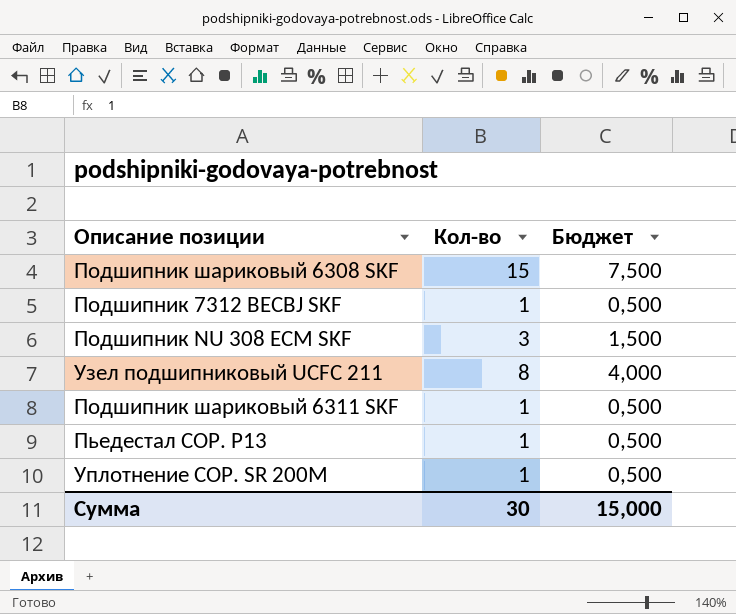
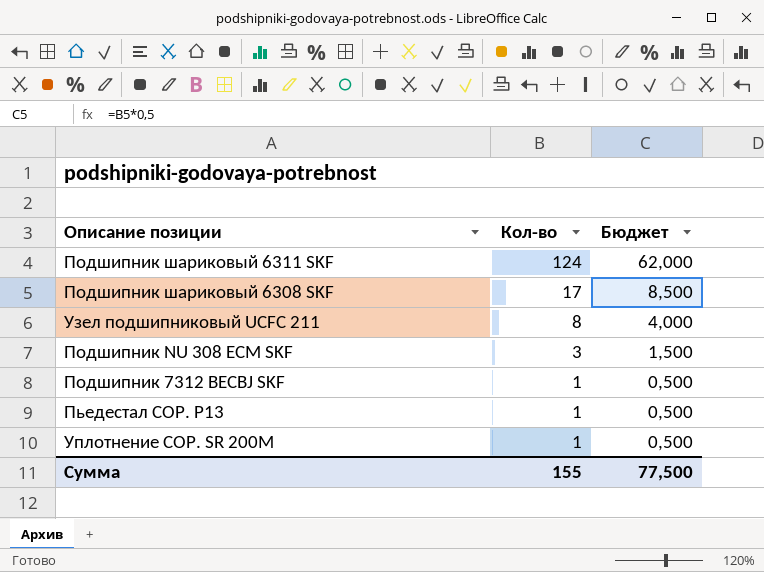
row order: none -> Кол-во descending
Подшипник шариковый 6311 SKF | Кол-во: 1 -> 124
Подшипник шариковый 6311 SKF | Бюджет: 0,500 -> 62,000
Подшипник шариковый 6308 SKF | Кол-во: 15 -> 17
Подшипник шариковый 6308 SKF | Бюджет: 7,500 -> 8,500
Сумма | Кол-во: 30 -> 155
Сумма | Бюджет: 15,000 -> 77,500

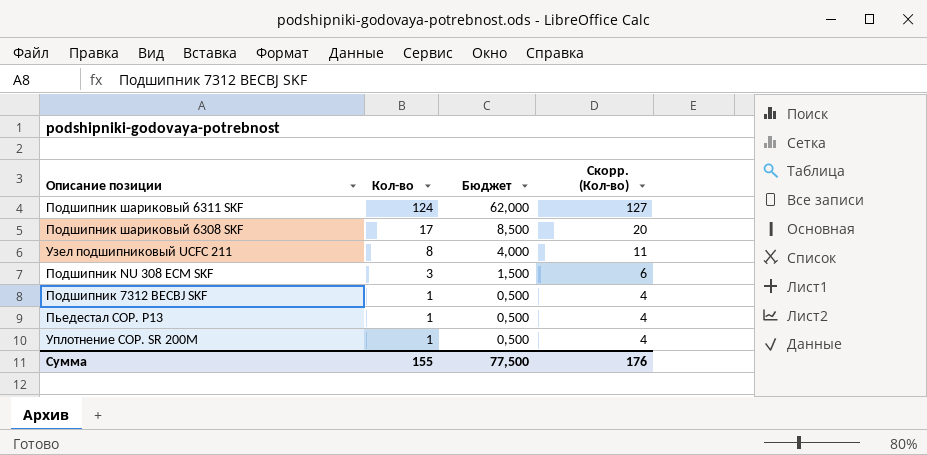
column Скорр. (Кол-во) | formula: none -> [Кол-во] + 3

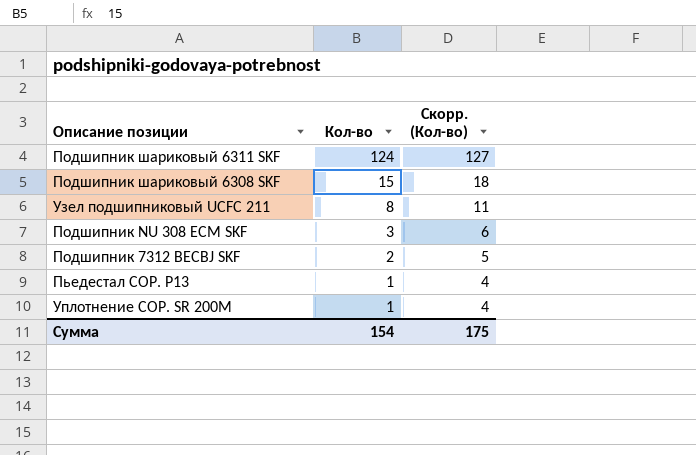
column Бюджет | formula: [Кол-во] * 0,5 -> none
Подшипник шариковый 6308 SKF | Кол-во: 17 -> 15
Подшипник шариковый 6308 SKF | Скорр. (Кол-во): 20 -> 18
Подшипник 7312 BECBJ SKF | Кол-во: 1 -> 2
Подшипник 7312 BECBJ SKF | Скорр. (Кол-во): 4 -> 5
Сумма | Кол-во: 155 -> 154
Сумма | Скорр. (Кол-во): 176 -> 175

